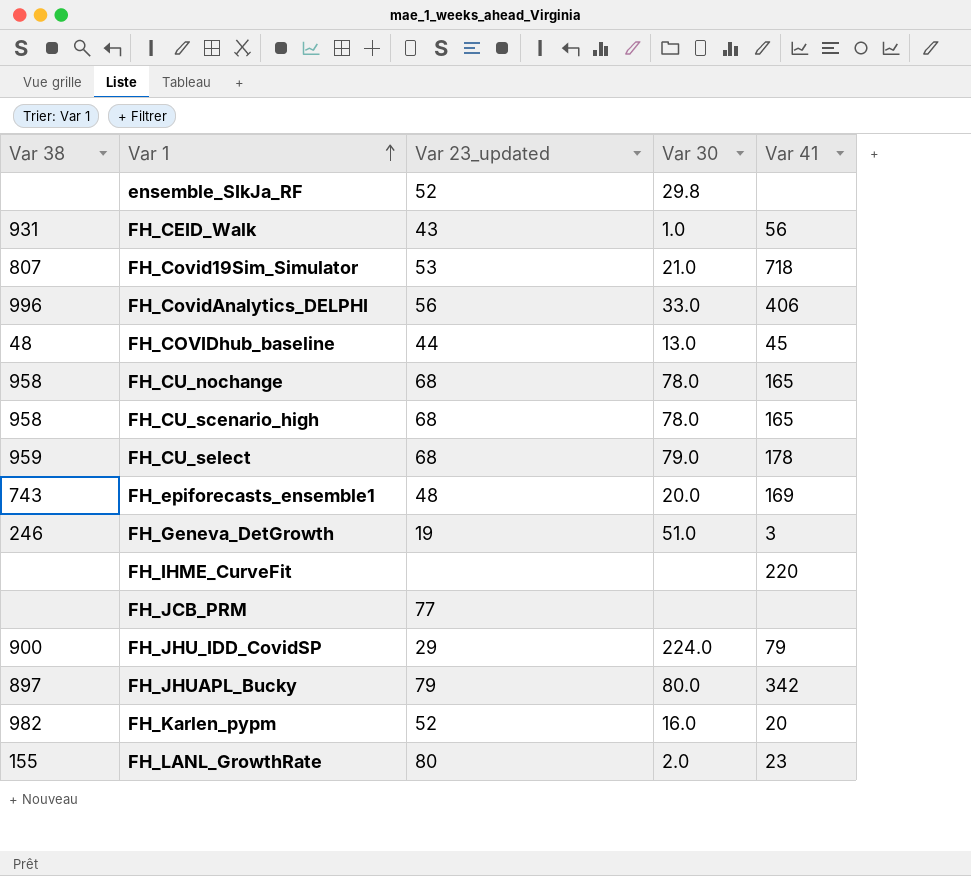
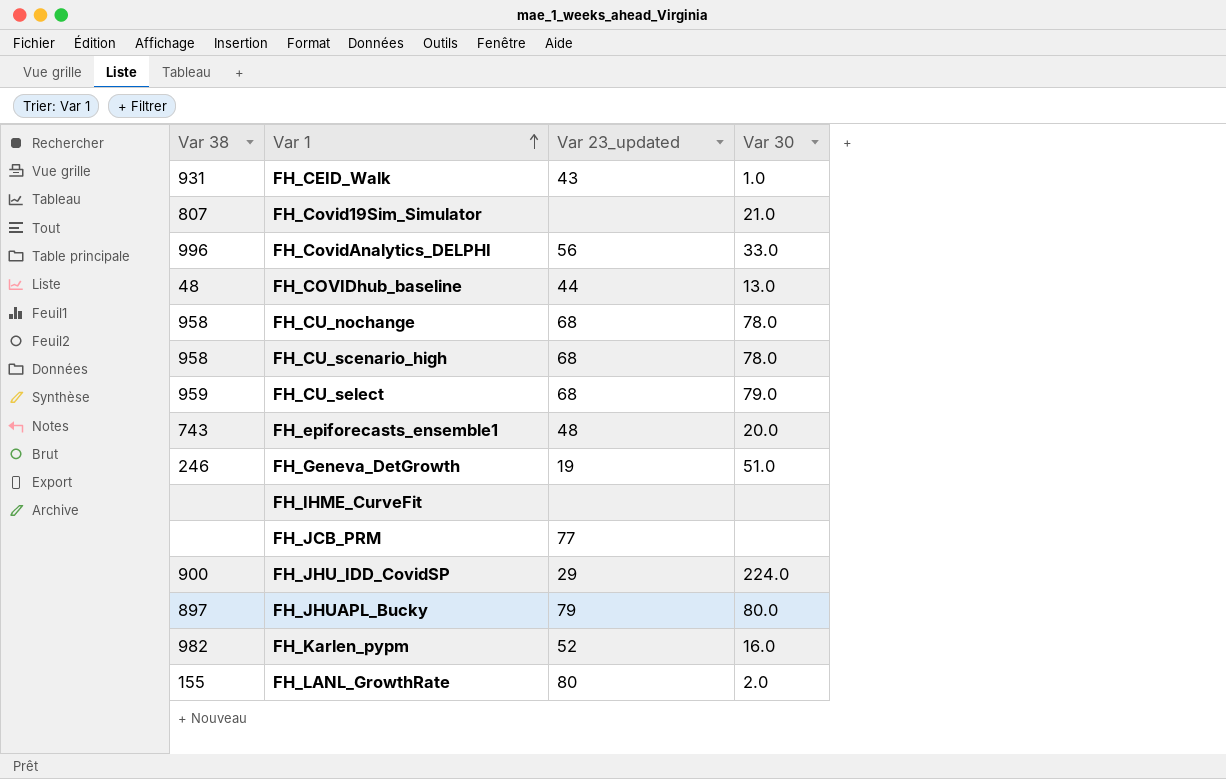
column Var 41 | position: 5 -> none
row ensemble_SIkJa_RF: none | 52 | 29.8 | none -> none
FH_Covid19Sim_Simulator | Var 23_updated: 53 -> none

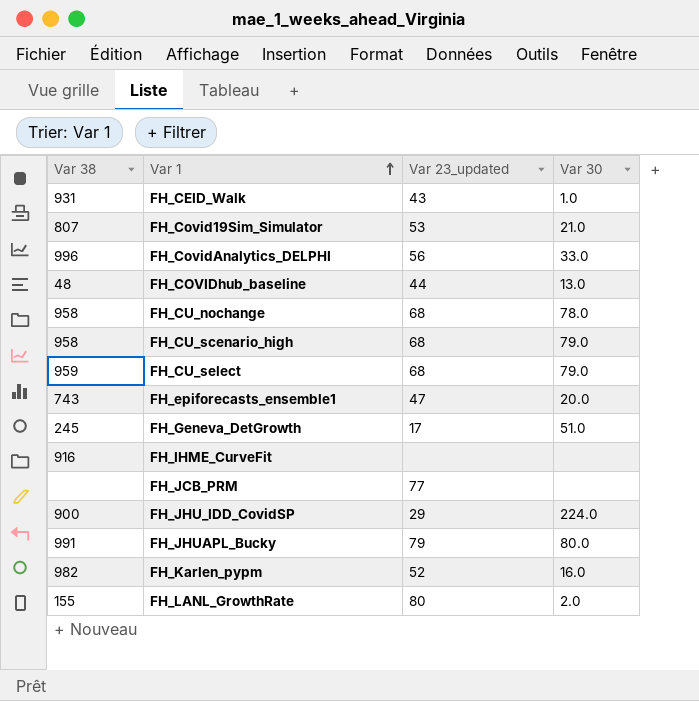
FH_Covid19Sim_Simulator | Var 23_updated: none -> 53
FH_CU_scenario_high | Var 30: 78.0 -> 79.0
FH_epiforecasts_ensemble1 | Var 23_updated: 48 -> 47
FH_Geneva_DetGrowth | Var 38: 246 -> 245
FH_Geneva_DetGrowth | Var 23_updated: 19 -> 17
FH_IHME_CurveFit | Var 38: none -> 916
FH_JHUAPL_Bucky | Var 38: 897 -> 991

